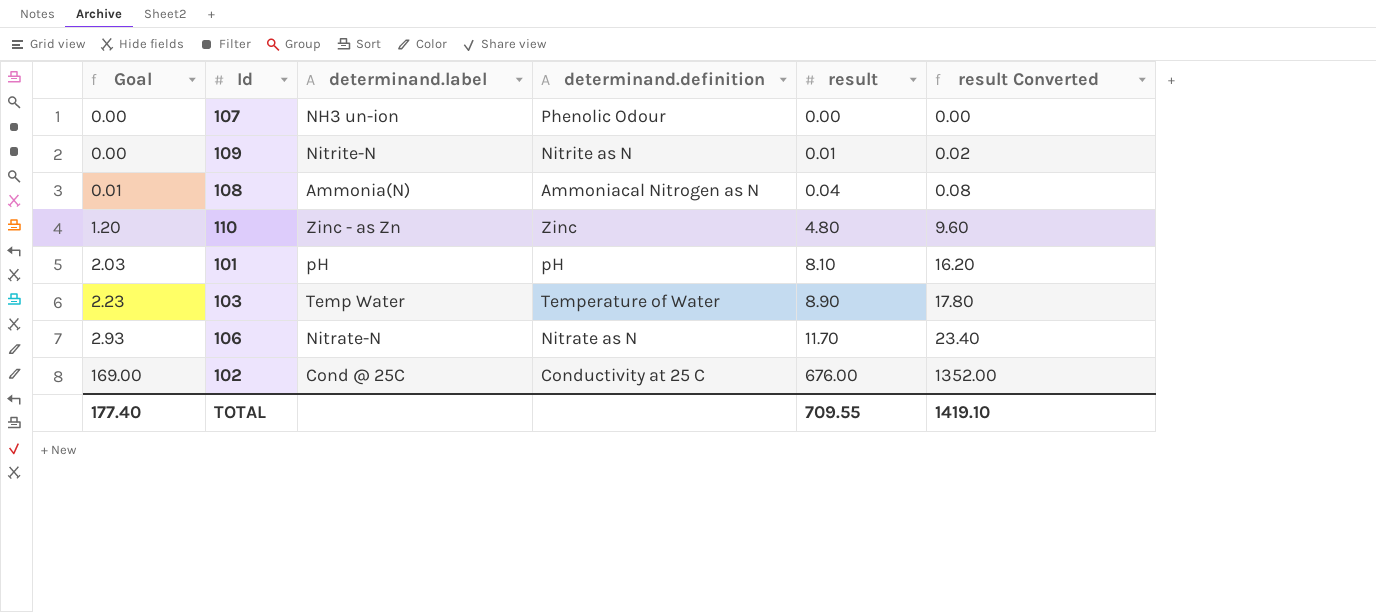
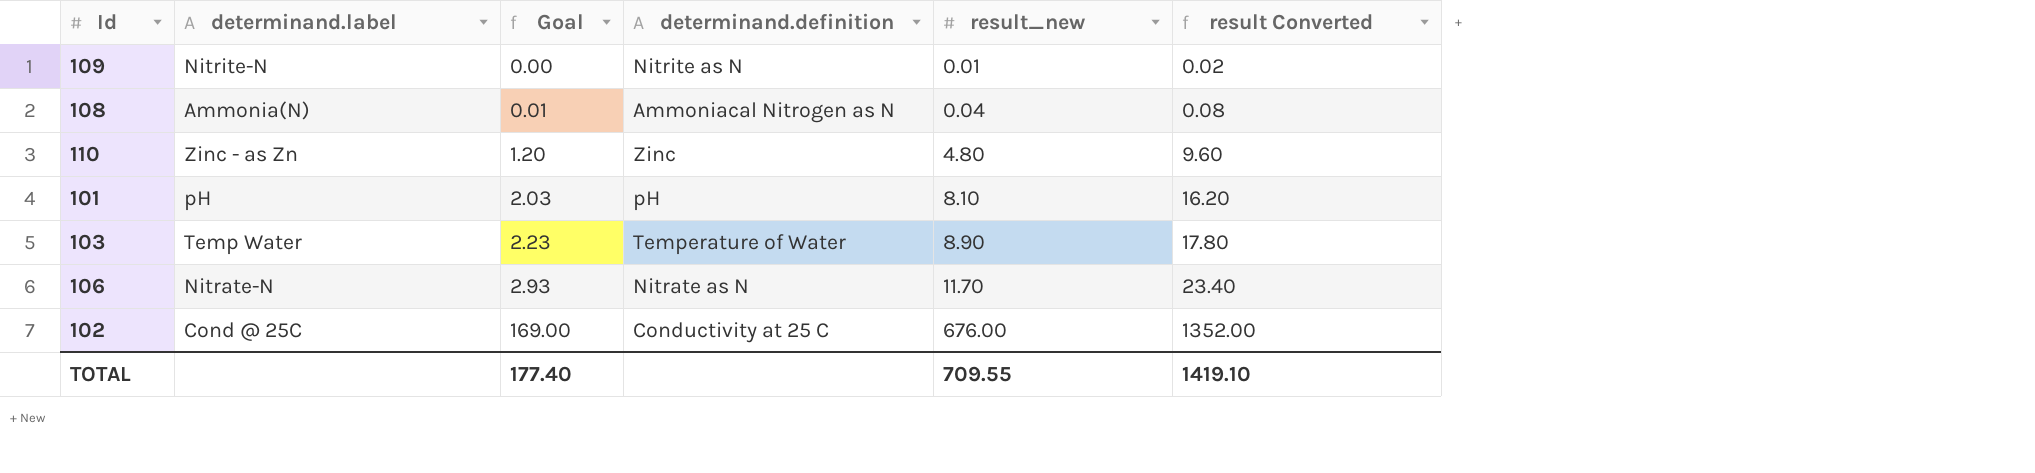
column Goal | position: 1 -> 3
column name: result -> result_new
row 107: 0.00 | NH3 un-ion | Phenolic Odour | 0.00 | 0.00 -> none

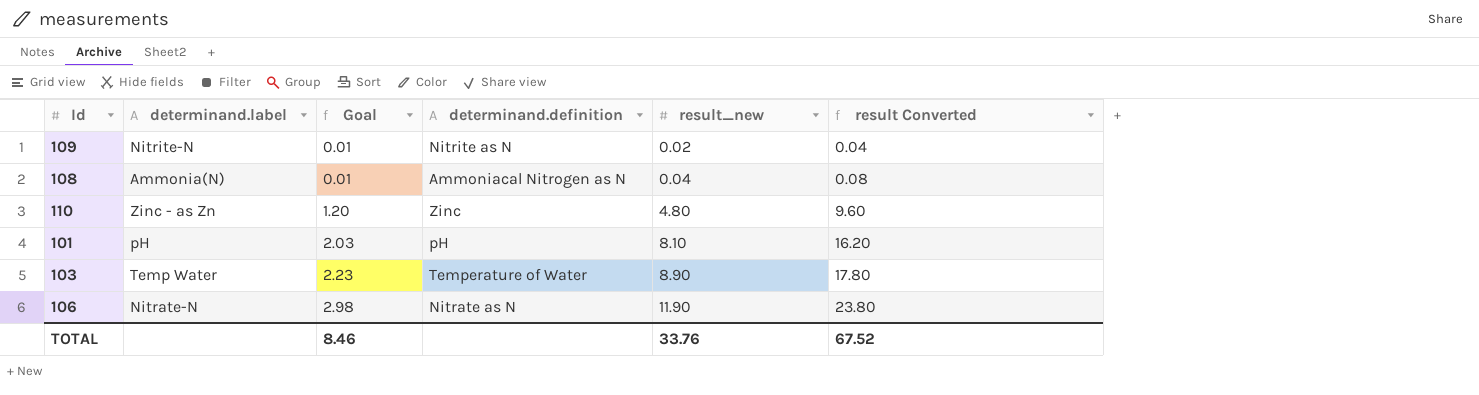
row 102: Cond @ 25C | 169.00 | Conductivity at 25 C | 676.00 | 1352.00 -> none
109 | Goal: 0.00 -> 0.01
109 | result_new: 0.01 -> 0.02
109 | result Converted: 0.02 -> 0.04
106 | Goal: 2.93 -> 2.98
106 | result_new: 11.70 -> 11.90
106 | result Converted: 23.40 -> 23.80
TOTAL | Goal: 177.40 -> 8.46
TOTAL | result_new: 709.55 -> 33.76
TOTAL | result Converted: 1419.10 -> 67.52

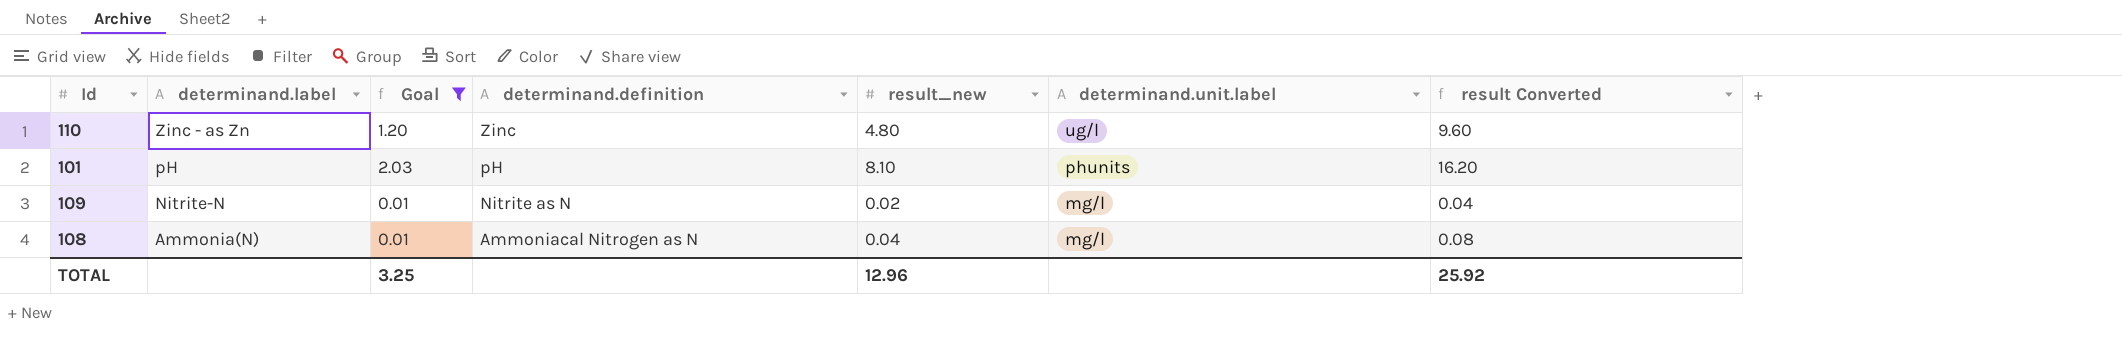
filter: none -> Goal <= 2.03
row order: Goal ascending -> determinand.label descending
column determinand.unit.label | position: none -> 6
TOTAL | Goal: 8.46 -> 3.25
TOTAL | result_new: 33.76 -> 12.96
TOTAL | result Converted: 67.52 -> 25.92

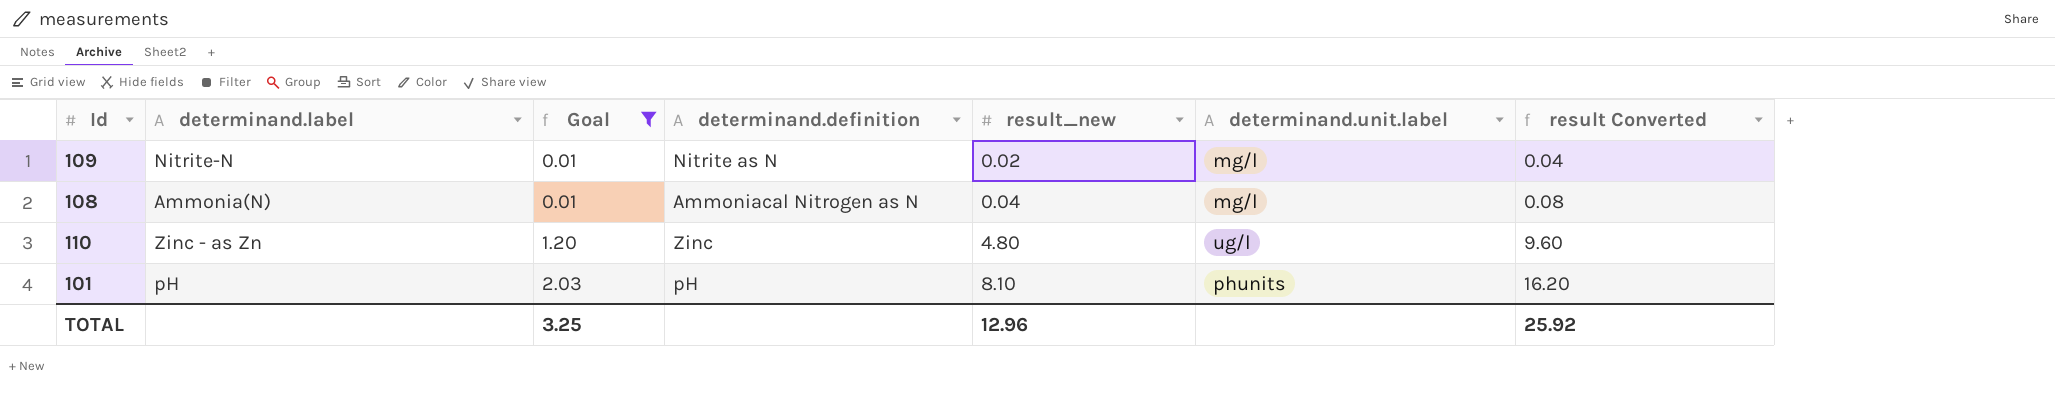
row order: determinand.label descending -> Goal ascending

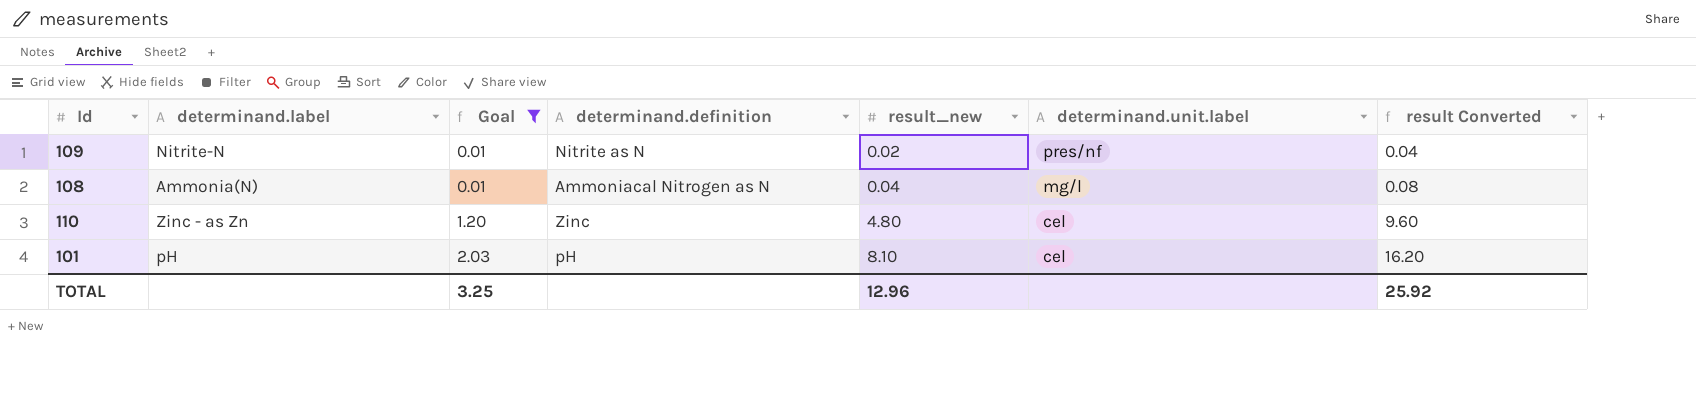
109 | determinand.unit.label: mg/l -> pres/nf
110 | determinand.unit.label: ug/l -> cel
101 | determinand.unit.label: phunits -> cel

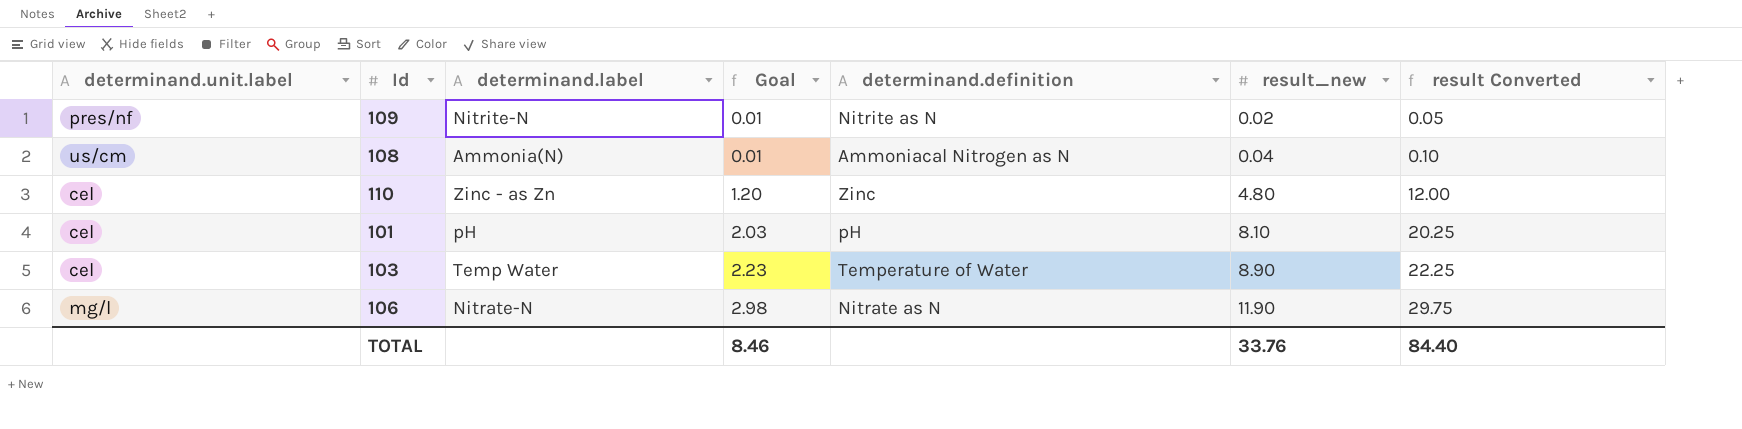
filter: Goal <= 2.03 -> none
column determinand.unit.label | position: 6 -> 1
column result Converted | formula: [result_new] * 2 -> [result_new] * 2.5
108 | determinand.unit.label: mg/l -> us/cm
TOTAL | Goal: 3.25 -> 8.46
TOTAL | result_new: 12.96 -> 33.76
TOTAL | result Converted: 25.92 -> 84.40

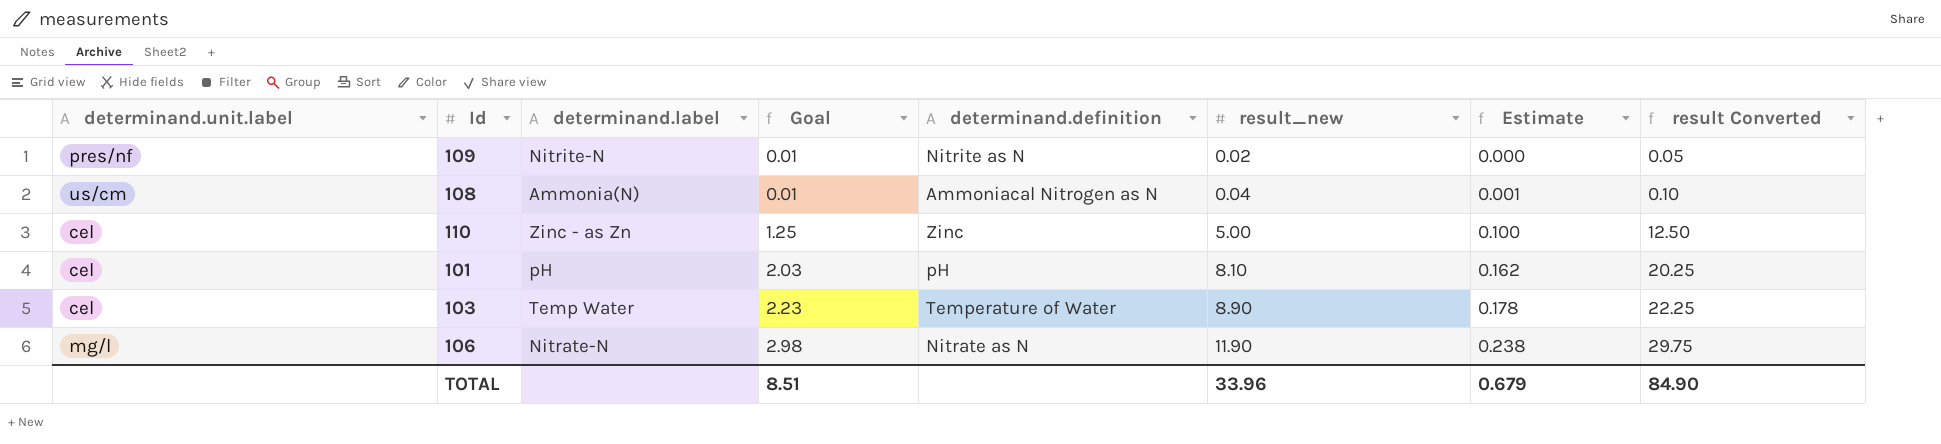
column Estimate | formula: none -> [result_new] * 0.02
110 | Goal: 1.20 -> 1.25
110 | result_new: 4.80 -> 5.00
110 | result Converted: 12.00 -> 12.50
TOTAL | Goal: 8.46 -> 8.51
TOTAL | result_new: 33.76 -> 33.96
TOTAL | result Converted: 84.40 -> 84.90

